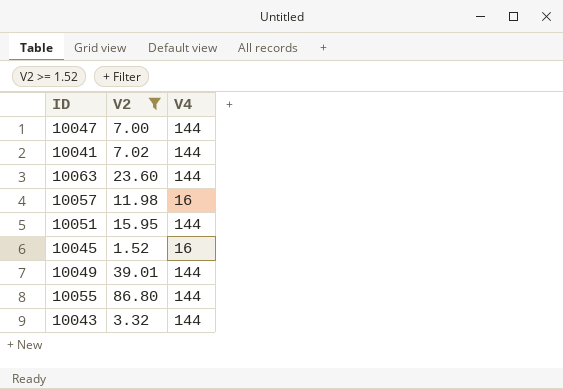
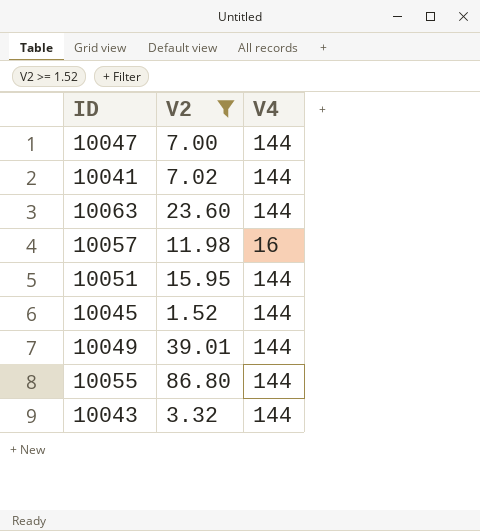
10045 | V4: 16 -> 144

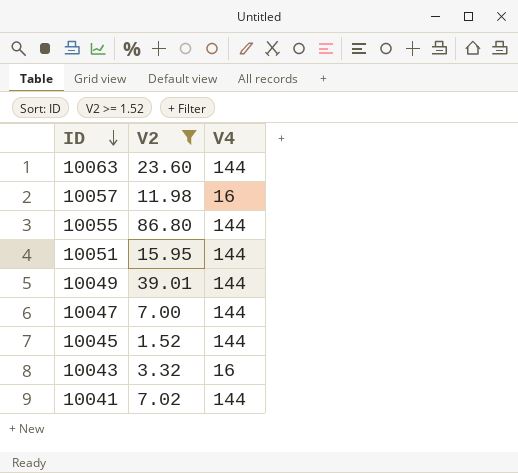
row order: none -> ID descending
10043 | V4: 144 -> 16

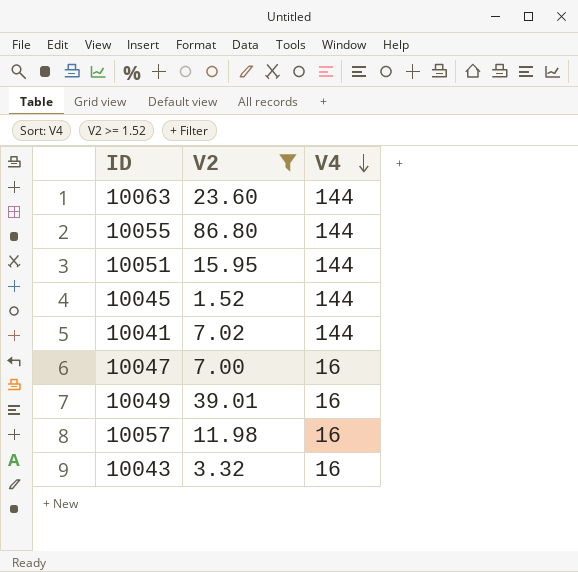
row order: ID descending -> V4 descending
10047 | V4: 144 -> 16
10049 | V4: 144 -> 16

